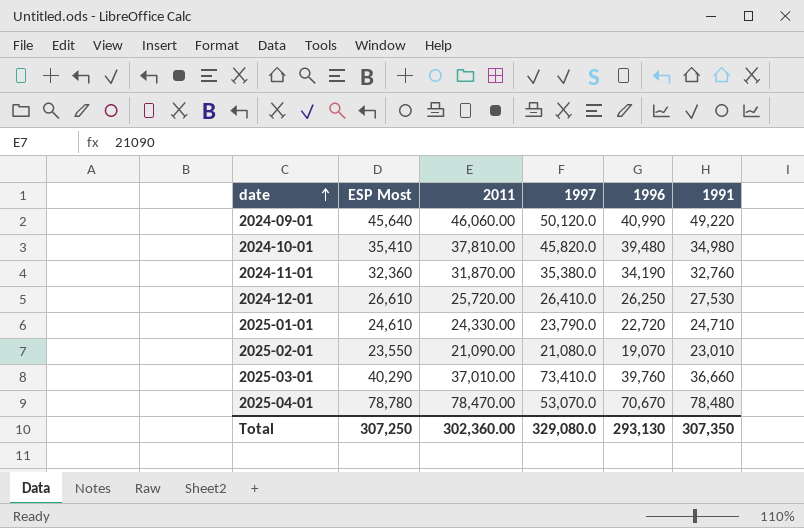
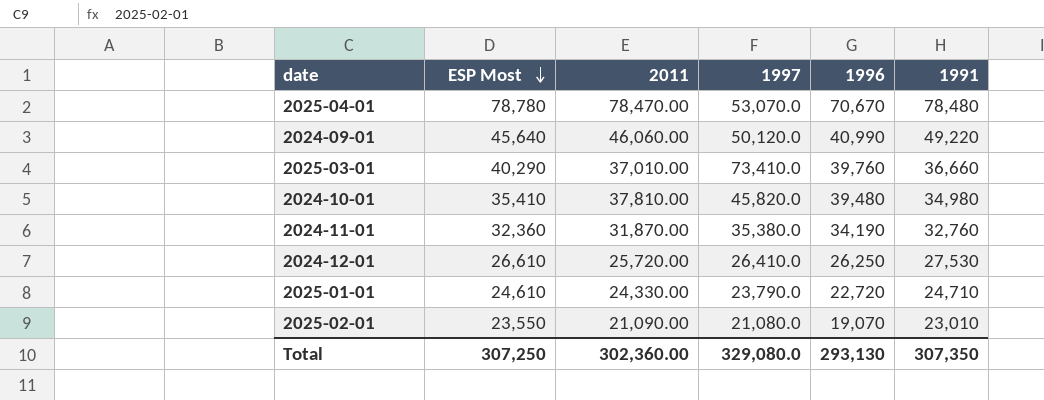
row order: date ascending -> ESP Most descending

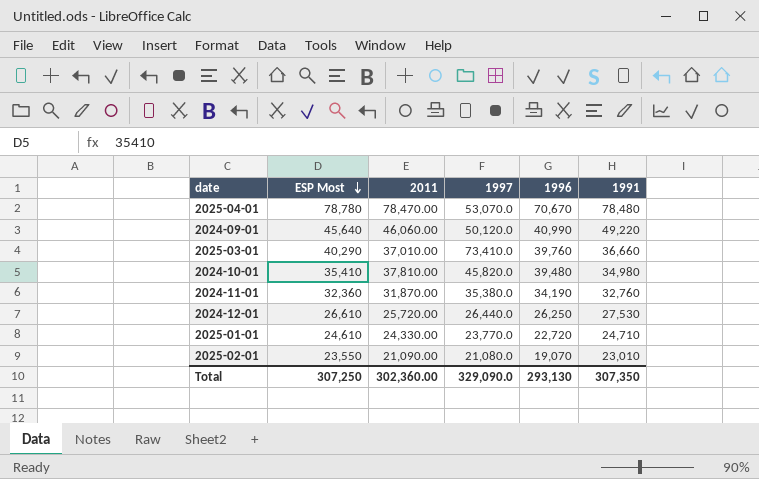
2024-12-01 | 1997: 26,410.0 -> 26,440.0
2025-01-01 | 1997: 23,790.0 -> 23,770.0
Total | 1997: 329,080.0 -> 329,090.0

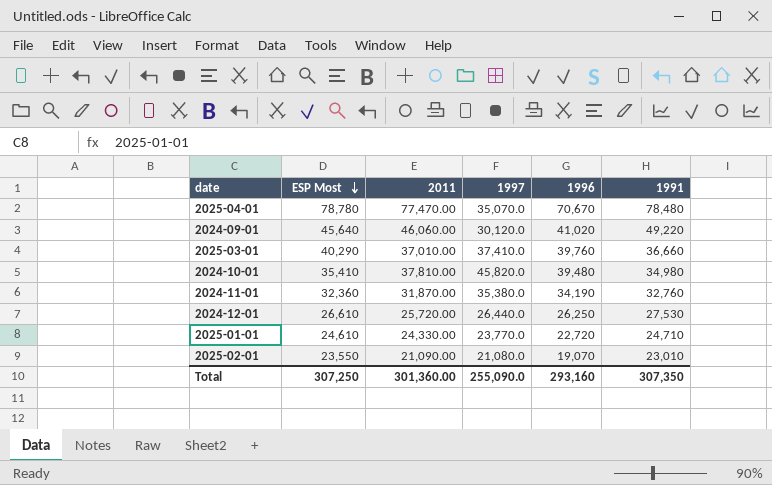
2025-04-01 | 2011: 78,470.00 -> 77,470.00
2025-04-01 | 1997: 53,070.0 -> 35,070.0
2024-09-01 | 1997: 50,120.0 -> 30,120.0
2024-09-01 | 1996: 40,990 -> 41,020
2025-03-01 | 1997: 73,410.0 -> 37,410.0
Total | 2011: 302,360.00 -> 301,360.00
Total | 1997: 329,090.0 -> 255,090.0
Total | 1996: 293,130 -> 293,160

